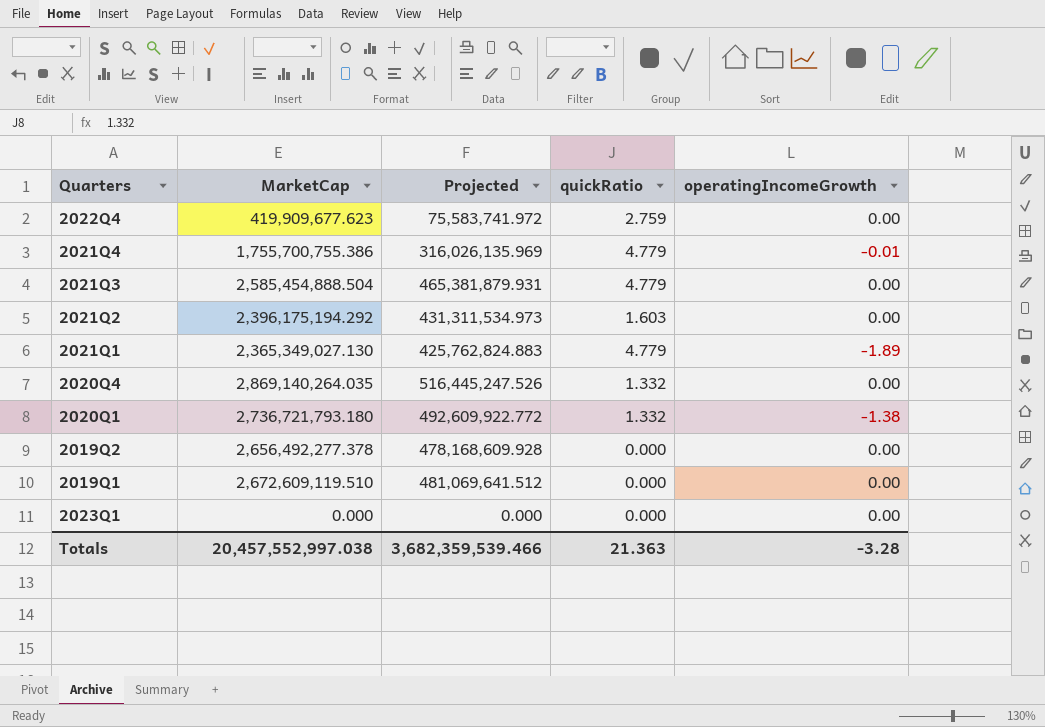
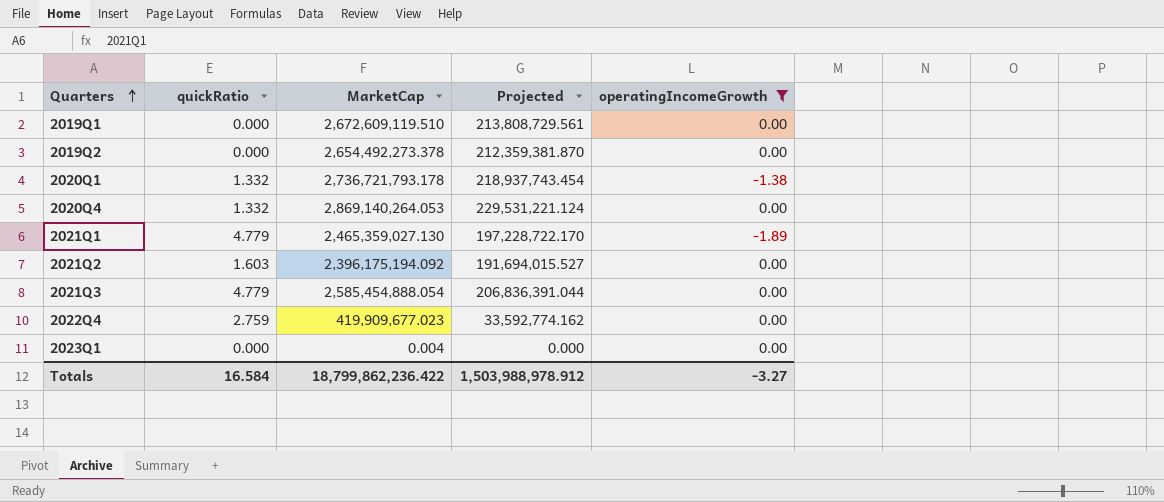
filter: none -> operatingIncomeGrowth != -0.01
row order: none -> Quarters ascending
column quickRatio | position: 4 -> 2
column Projected | formula: [MarketCap] * 0.18 -> [MarketCap] * 0.08
2019Q2 | MarketCap: 2,656,492,277.378 -> 2,654,492,273.378
2020Q1 | MarketCap: 2,736,721,793.180 -> 2,736,721,793.178
2020Q4 | MarketCap: 2,869,140,264.035 -> 2,869,140,264.053
2021Q1 | MarketCap: 2,365,349,027.130 -> 2,465,359,027.130
2021Q2 | MarketCap: 2,396,175,194.292 -> 2,396,175,194.092
2021Q3 | MarketCap: 2,585,454,888.504 -> 2,585,454,888.054
2022Q4 | MarketCap: 419,909,677.623 -> 419,909,677.023
2023Q1 | MarketCap: 0.000 -> 0.004
Totals | quickRatio: 21.363 -> 16.584
Totals | MarketCap: 20,457,552,997.038 -> 18,799,862,236.422
Totals | Projected: 3,682,359,539.466 -> 1,503,988,978.912
Totals | operatingIncomeGrowth: -3.28 -> -3.27

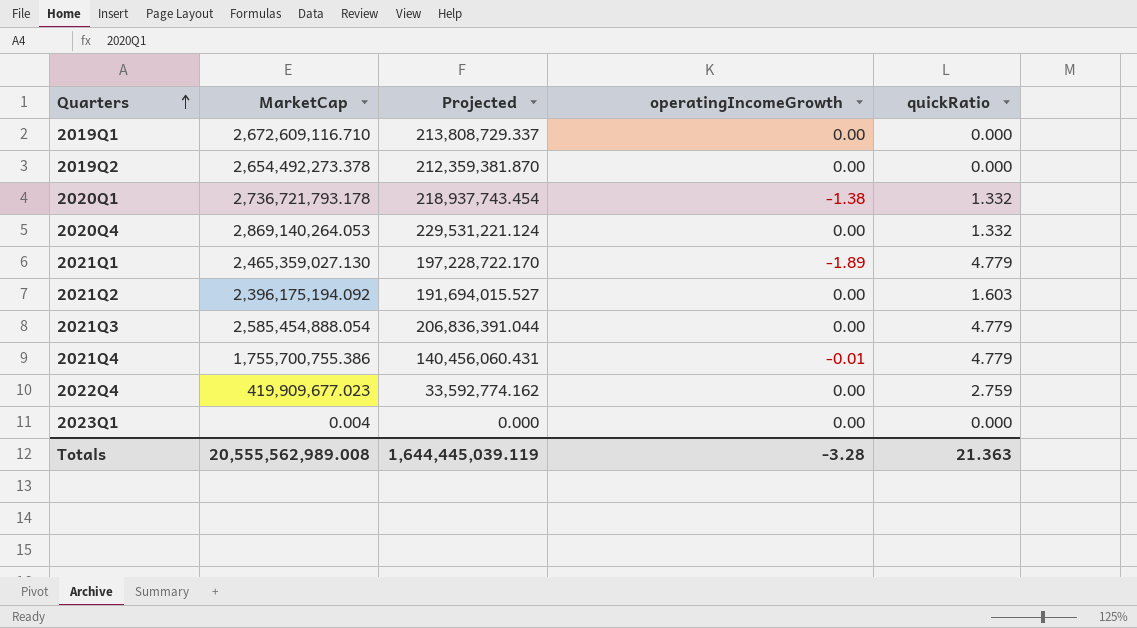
filter: operatingIncomeGrowth != -0.01 -> none
column quickRatio | position: 2 -> 5
2019Q1 | MarketCap: 2,672,609,119.510 -> 2,672,609,116.710
2019Q1 | Projected: 213,808,729.561 -> 213,808,729.337
Totals | MarketCap: 18,799,862,236.422 -> 20,555,562,989.008
Totals | Projected: 1,503,988,978.912 -> 1,644,445,039.119
Totals | operatingIncomeGrowth: -3.27 -> -3.28
Totals | quickRatio: 16.584 -> 21.363

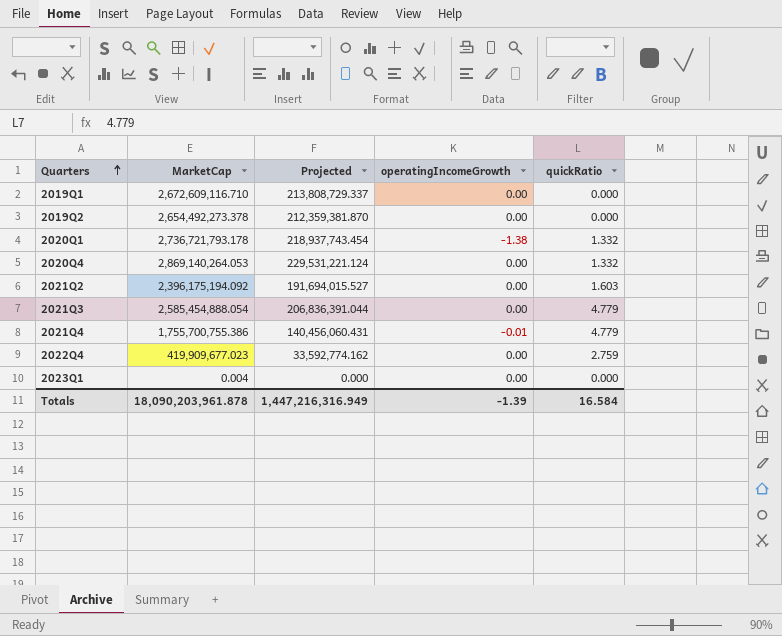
row 2021Q1: 2,465,359,027.130 | 197,228,722.170 | -1.89 | 4.779 -> none
Totals | MarketCap: 20,555,562,989.008 -> 18,090,203,961.878
Totals | Projected: 1,644,445,039.119 -> 1,447,216,316.949
Totals | operatingIncomeGrowth: -3.28 -> -1.39
Totals | quickRatio: 21.363 -> 16.584

